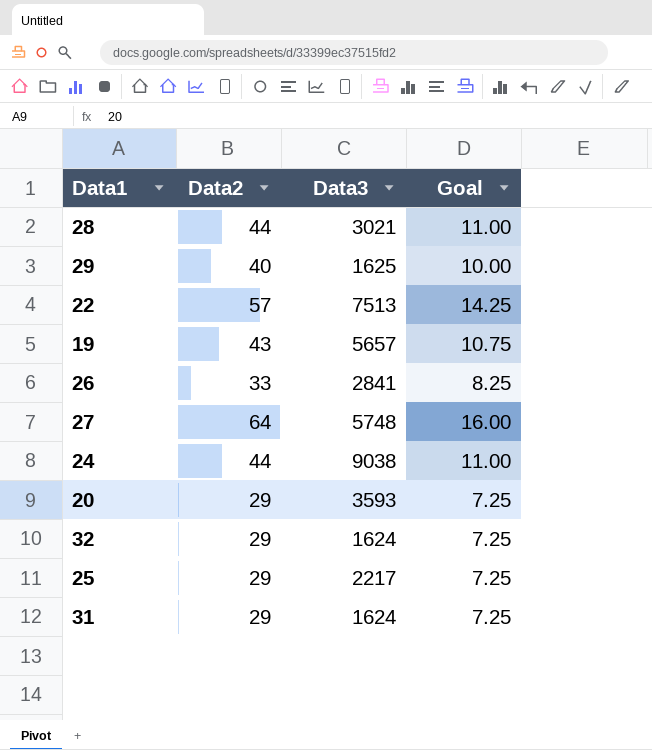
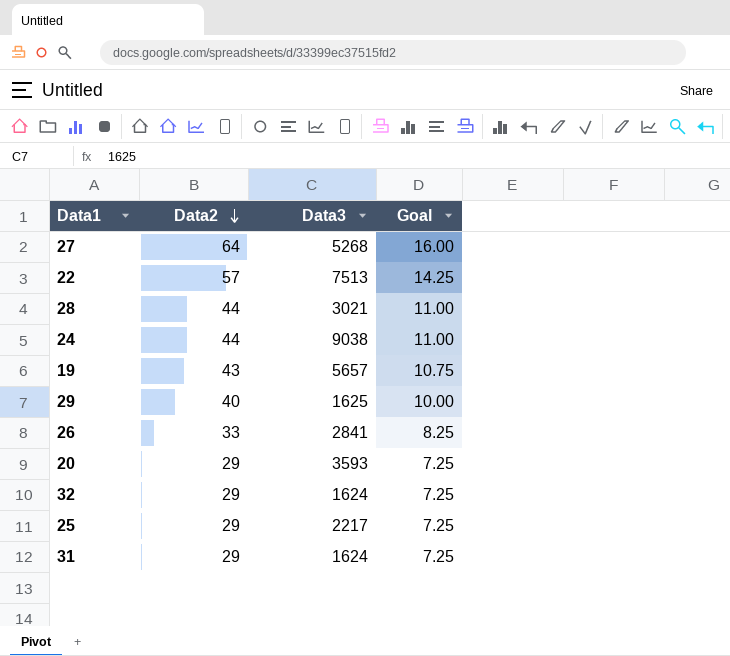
row order: none -> Data2 descending
27 | Data3: 5748 -> 5268

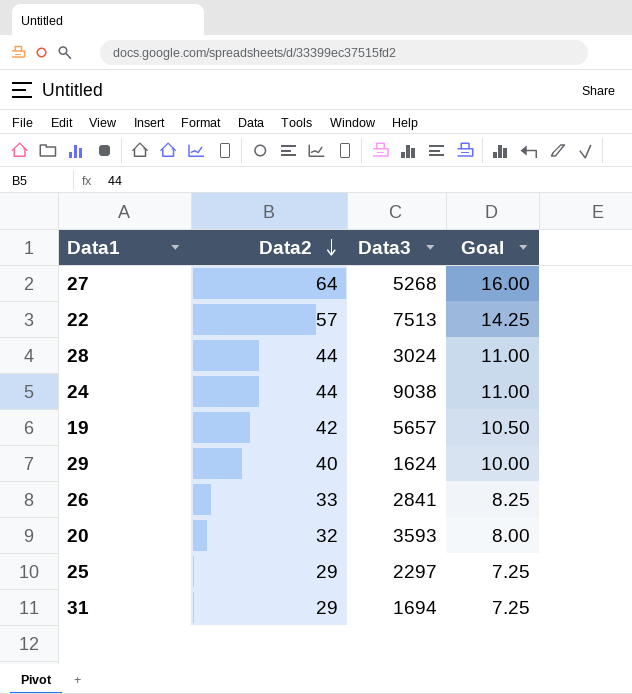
row 32: 29 | 1624 | 7.25 -> none
28 | Data3: 3021 -> 3024
19 | Data2: 43 -> 42
19 | Goal: 10.75 -> 10.50
29 | Data3: 1625 -> 1624
20 | Data2: 29 -> 32
20 | Goal: 7.25 -> 8.00
25 | Data3: 2217 -> 2297
31 | Data3: 1624 -> 1694

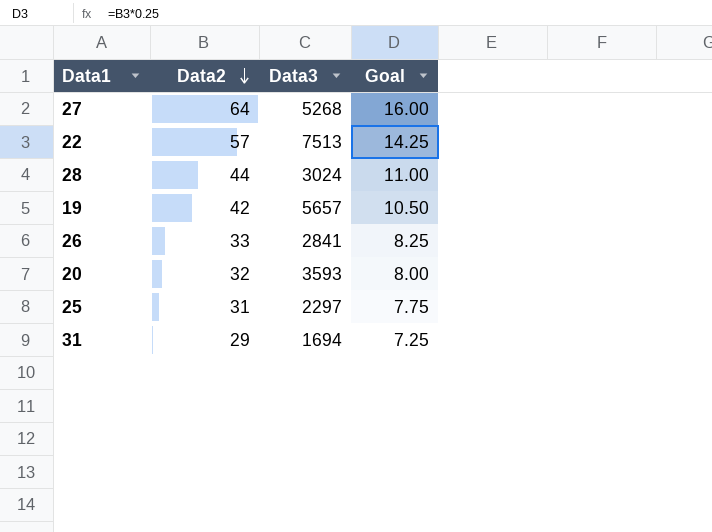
row 24: 44 | 9038 | 11.00 -> none
row 29: 40 | 1624 | 10.00 -> none
25 | Data2: 29 -> 31
25 | Goal: 7.25 -> 7.75

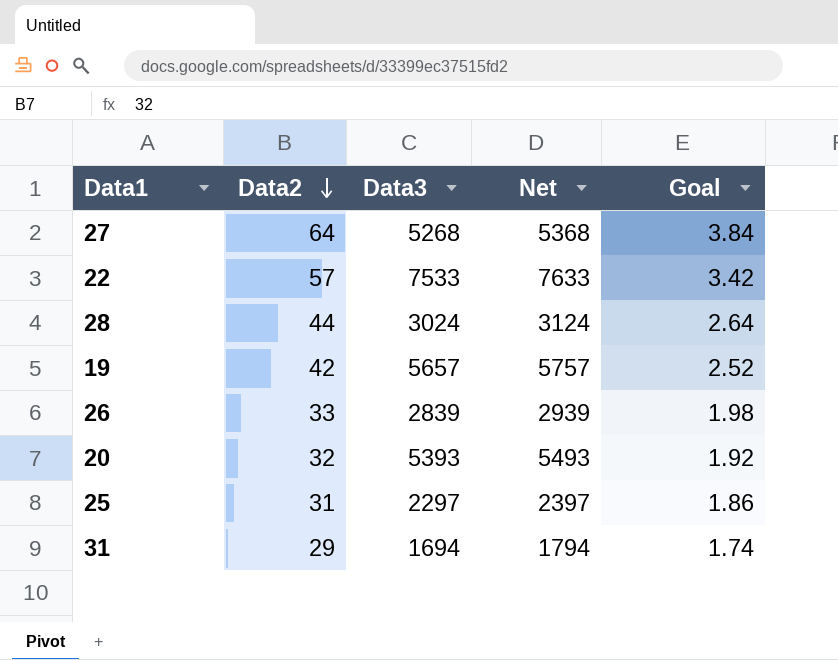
column Net | formula: none -> [Data3] + 100
column Goal | formula: [Data2] * 0.25 -> [Data2] * 0.06
22 | Data3: 7513 -> 7533
26 | Data3: 2841 -> 2839
20 | Data3: 3593 -> 5393

